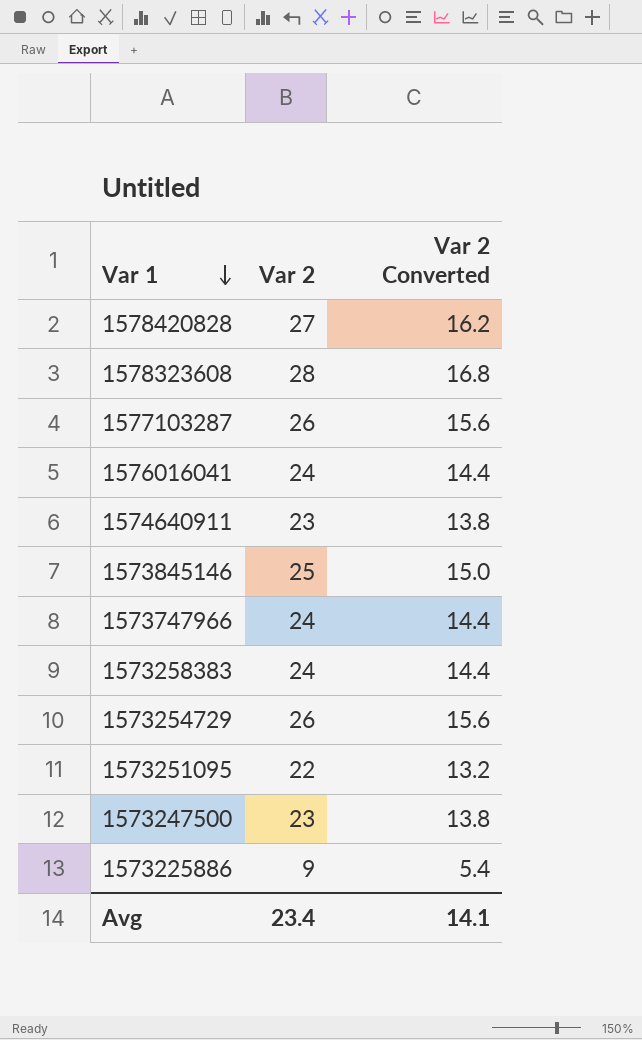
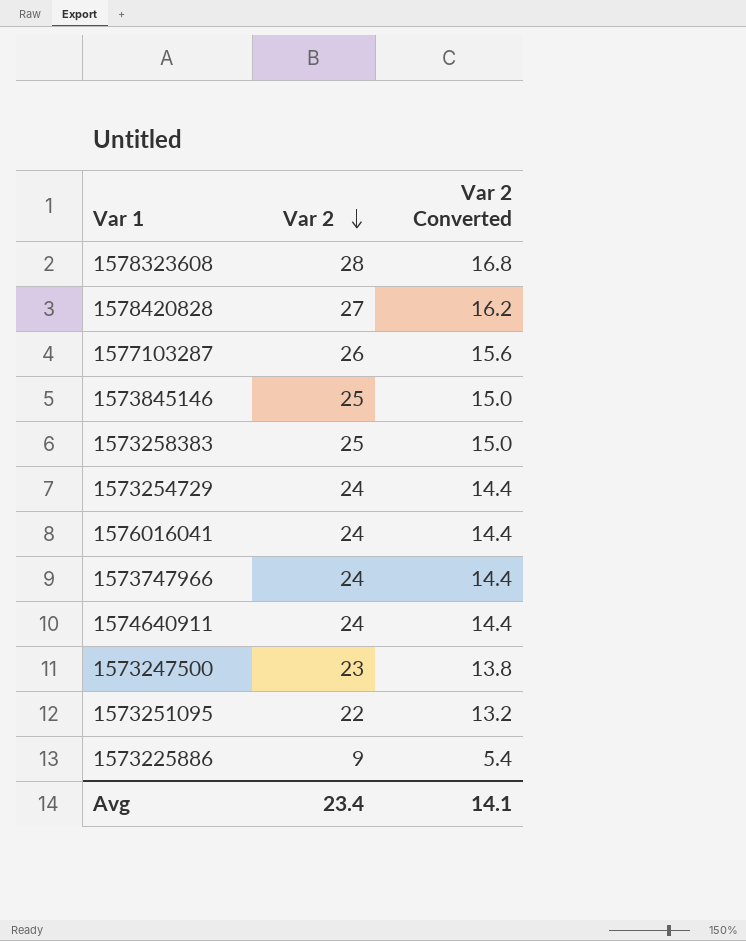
row order: Var 1 descending -> Var 2 descending
1573258383 | Var 2: 24 -> 25
1573258383 | Var 2 Converted: 14.4 -> 15.0
1573254729 | Var 2: 26 -> 24
1573254729 | Var 2 Converted: 15.6 -> 14.4
1574640911 | Var 2: 23 -> 24
1574640911 | Var 2 Converted: 13.8 -> 14.4

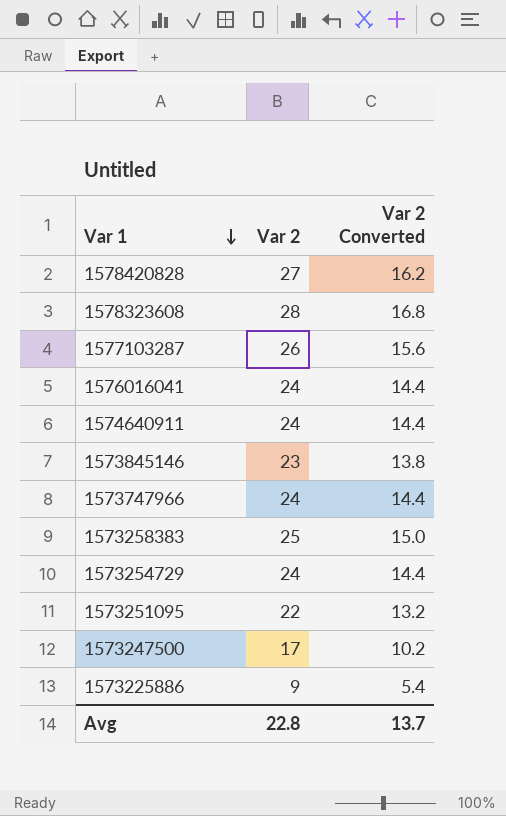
row order: Var 2 descending -> Var 1 descending
1573845146 | Var 2: 25 -> 23
1573845146 | Var 2 Converted: 15.0 -> 13.8
1573247500 | Var 2: 23 -> 17
1573247500 | Var 2 Converted: 13.8 -> 10.2
Avg | Var 2: 23.4 -> 22.8
Avg | Var 2 Converted: 14.1 -> 13.7

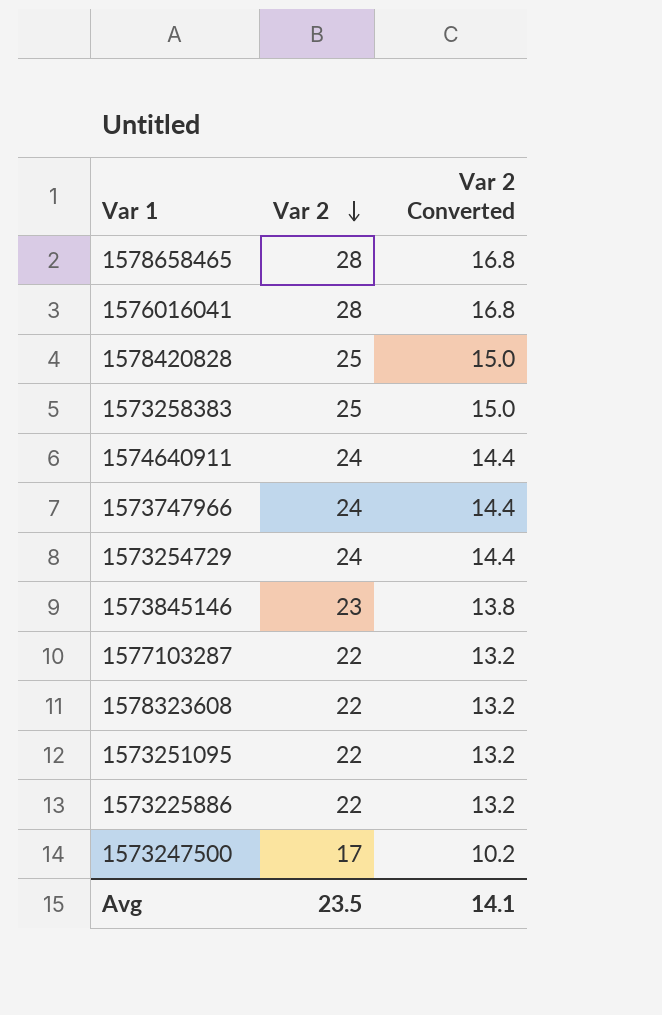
row order: Var 1 descending -> Var 2 descending
row 1578658465: none -> 28 | 16.8
1576016041 | Var 2: 24 -> 28
1576016041 | Var 2 Converted: 14.4 -> 16.8
1578420828 | Var 2: 27 -> 25
1578420828 | Var 2 Converted: 16.2 -> 15.0
1577103287 | Var 2: 26 -> 22
1577103287 | Var 2 Converted: 15.6 -> 13.2
1578323608 | Var 2: 28 -> 22
1578323608 | Var 2 Converted: 16.8 -> 13.2
1573225886 | Var 2: 9 -> 22
1573225886 | Var 2 Converted: 5.4 -> 13.2
Avg | Var 2: 22.8 -> 23.5
Avg | Var 2 Converted: 13.7 -> 14.1

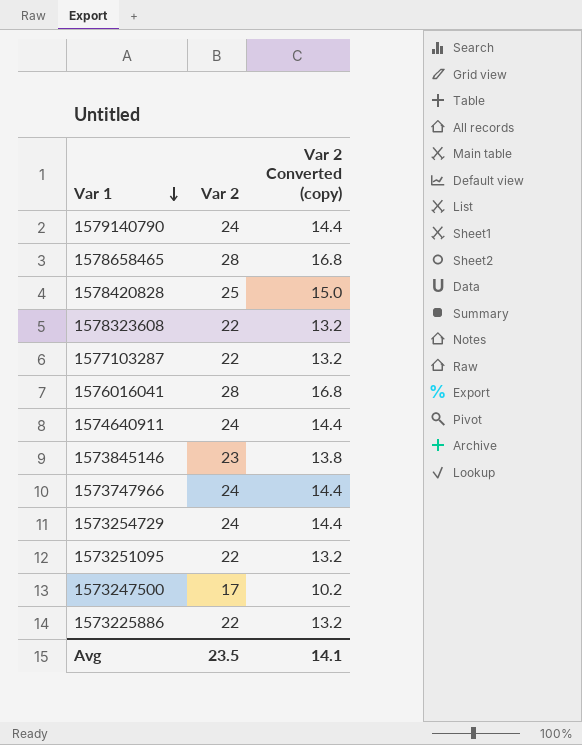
row order: Var 2 descending -> Var 1 descending
column name: Var 2 Converted -> Var 2 Converted (copy)
row 1573258383: 25 | 15.0 -> none
row 1579140790: none -> 24 | 14.4

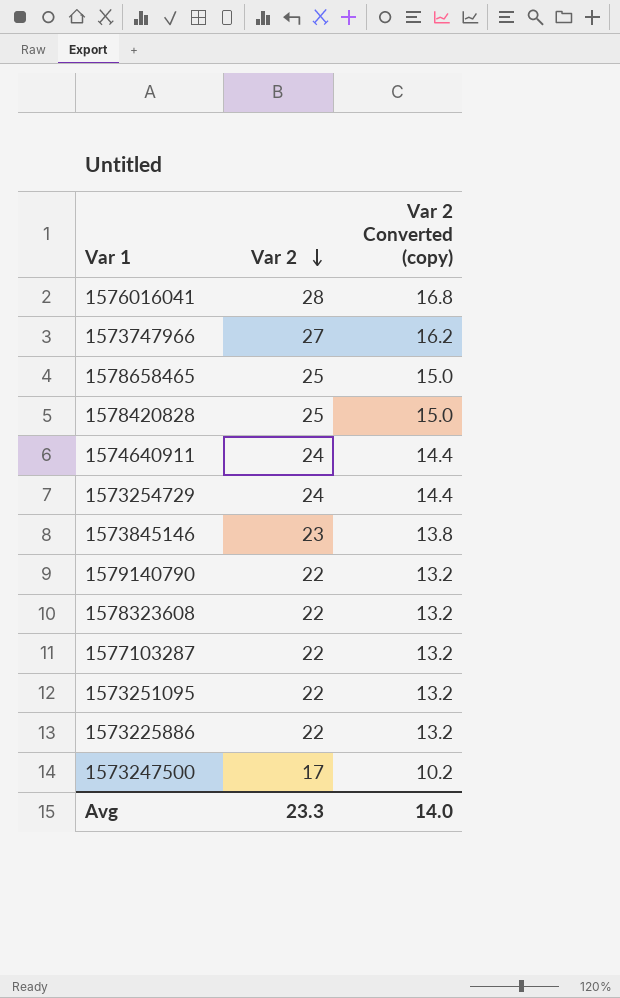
row order: Var 1 descending -> Var 2 descending
1573747966 | Var 2: 24 -> 27
1573747966 | Var 2 Converted (copy): 14.4 -> 16.2
1578658465 | Var 2: 28 -> 25
1578658465 | Var 2 Converted (copy): 16.8 -> 15.0
1579140790 | Var 2: 24 -> 22
1579140790 | Var 2 Converted (copy): 14.4 -> 13.2
Avg | Var 2: 23.5 -> 23.3
Avg | Var 2 Converted (copy): 14.1 -> 14.0

